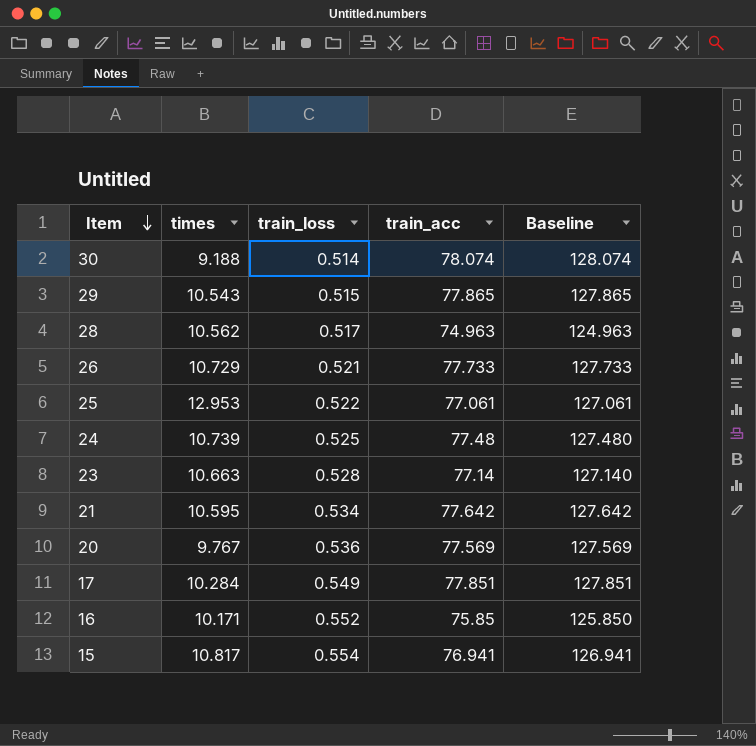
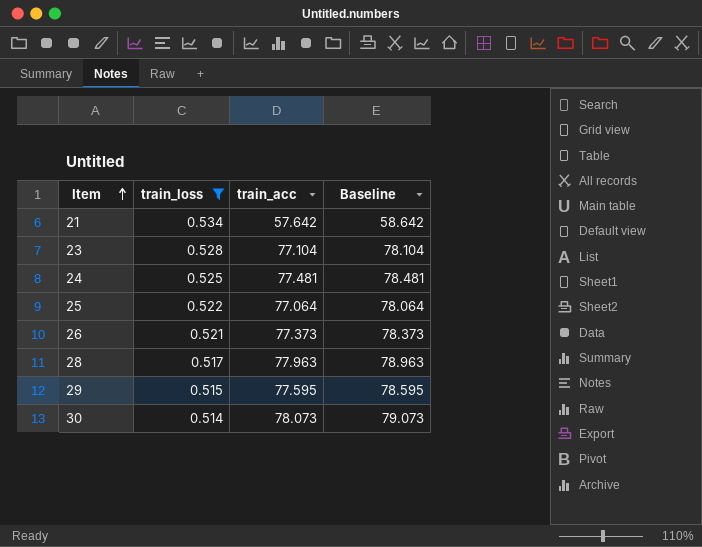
filter: none -> train_loss <= 0.534
row order: Item descending -> Item ascending
column times | position: 2 -> none
column Baseline | formula: [train_acc] + 50 -> [train_acc] + 1
21 | train_acc: 77.642 -> 57.642
23 | train_acc: 77.14 -> 77.104
24 | train_acc: 77.48 -> 77.481
25 | train_acc: 77.061 -> 77.064
26 | train_acc: 77.733 -> 77.373
28 | train_acc: 74.963 -> 77.963
29 | train_acc: 77.865 -> 77.595
30 | train_acc: 78.074 -> 78.073

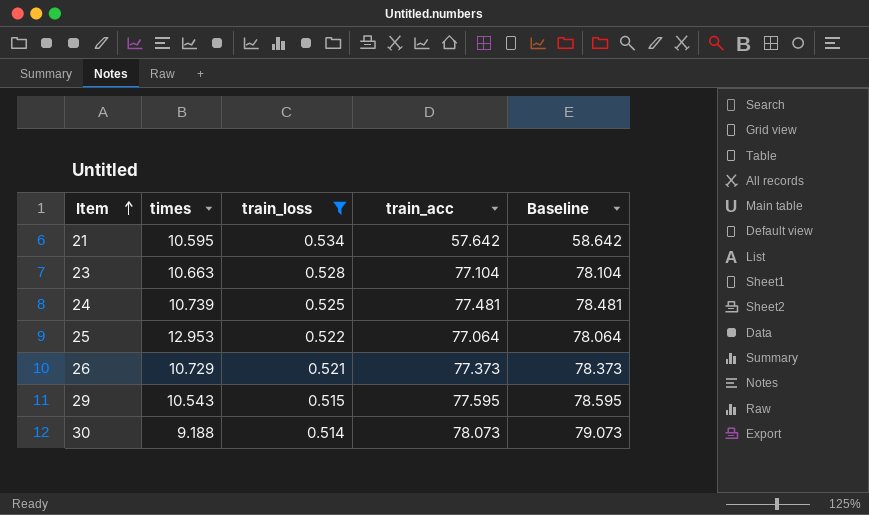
column times | position: none -> 2
row 28: 0.517 | 77.963 | 78.963 -> none

